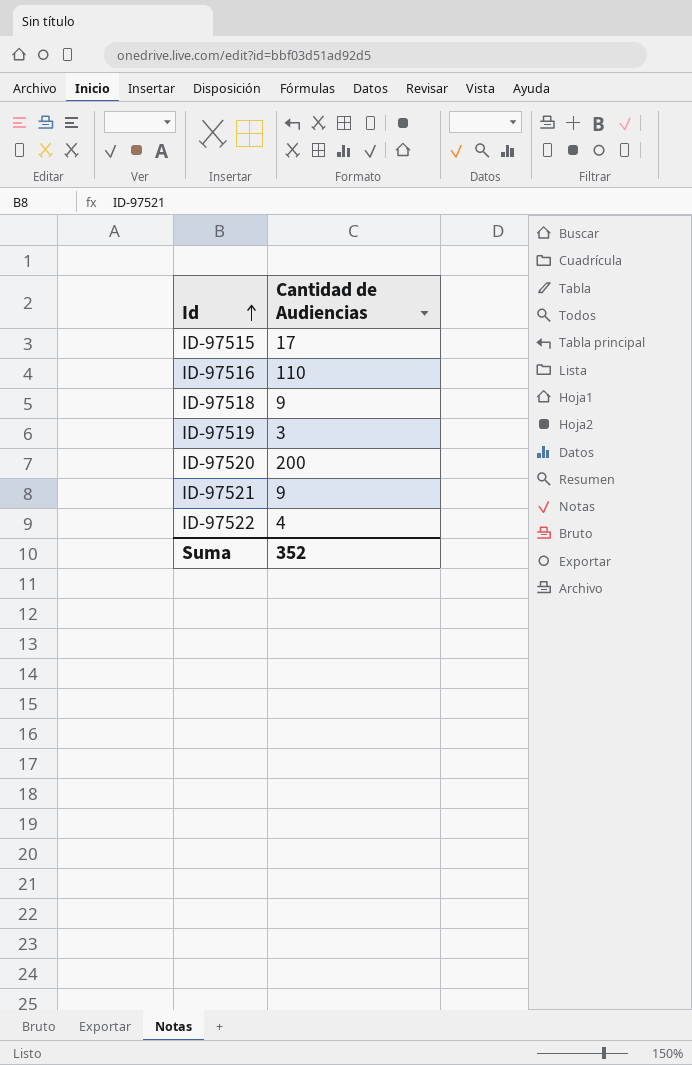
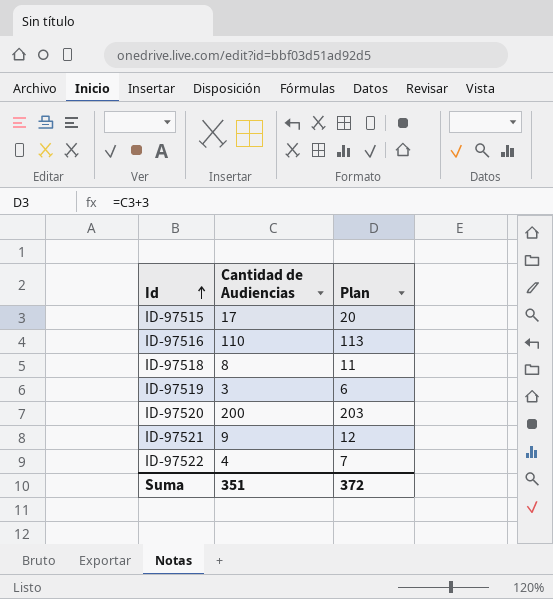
column Plan | formula: none -> [Cantidad de Audiencias] + 3
ID-97518 | Cantidad de Audiencias: 9 -> 8
Suma | Cantidad de Audiencias: 352 -> 351

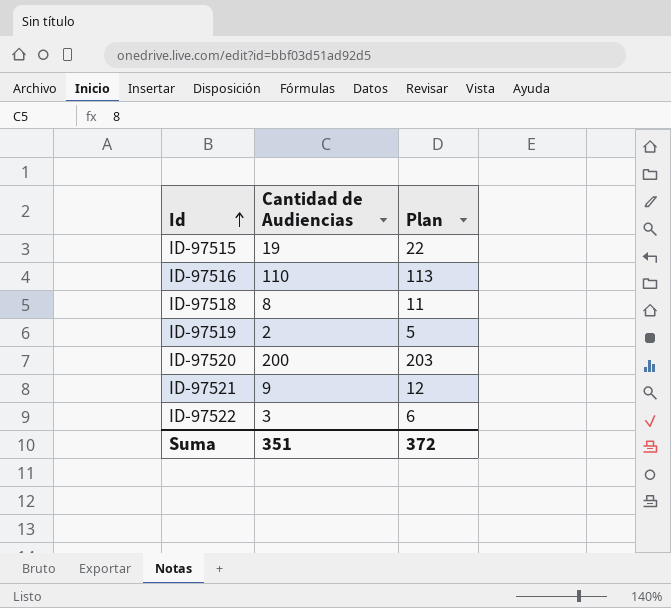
ID-97515 | Cantidad de Audiencias: 17 -> 19
ID-97515 | Plan: 20 -> 22
ID-97519 | Cantidad de Audiencias: 3 -> 2
ID-97519 | Plan: 6 -> 5
ID-97522 | Cantidad de Audiencias: 4 -> 3
ID-97522 | Plan: 7 -> 6

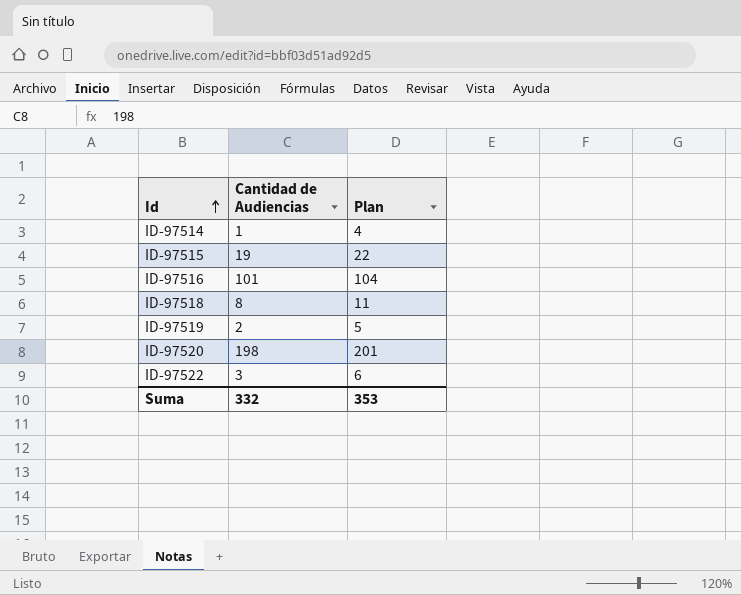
row ID-97521: 9 | 12 -> none
row ID-97514: none -> 1 | 4
ID-97516 | Cantidad de Audiencias: 110 -> 101
ID-97516 | Plan: 113 -> 104
ID-97520 | Cantidad de Audiencias: 200 -> 198
ID-97520 | Plan: 203 -> 201
Suma | Cantidad de Audiencias: 351 -> 332
Suma | Plan: 372 -> 353

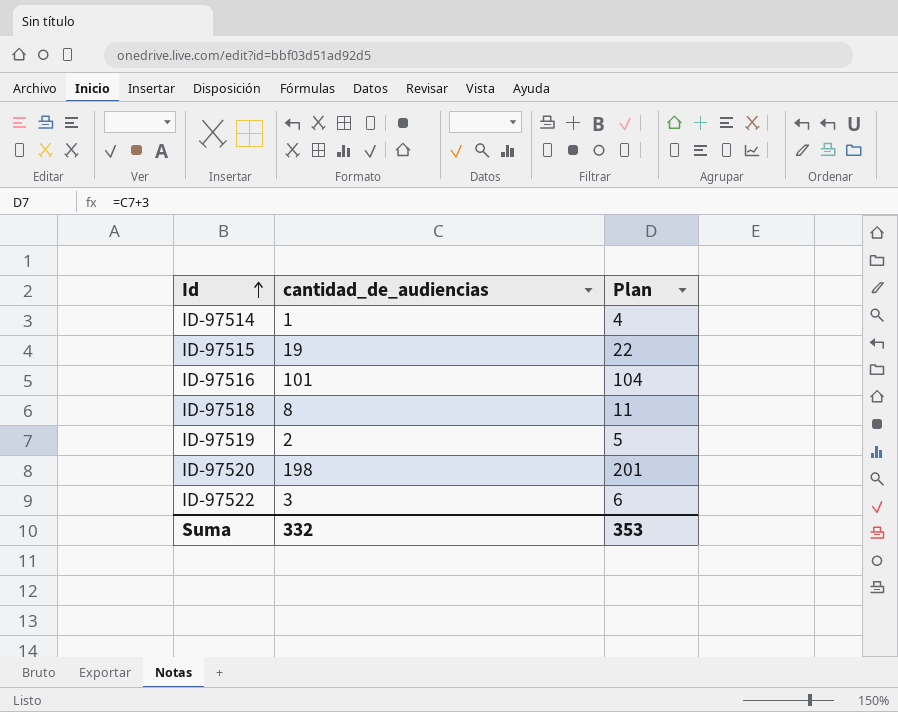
column name: Cantidad de Audiencias -> cantidad_de_audiencias

